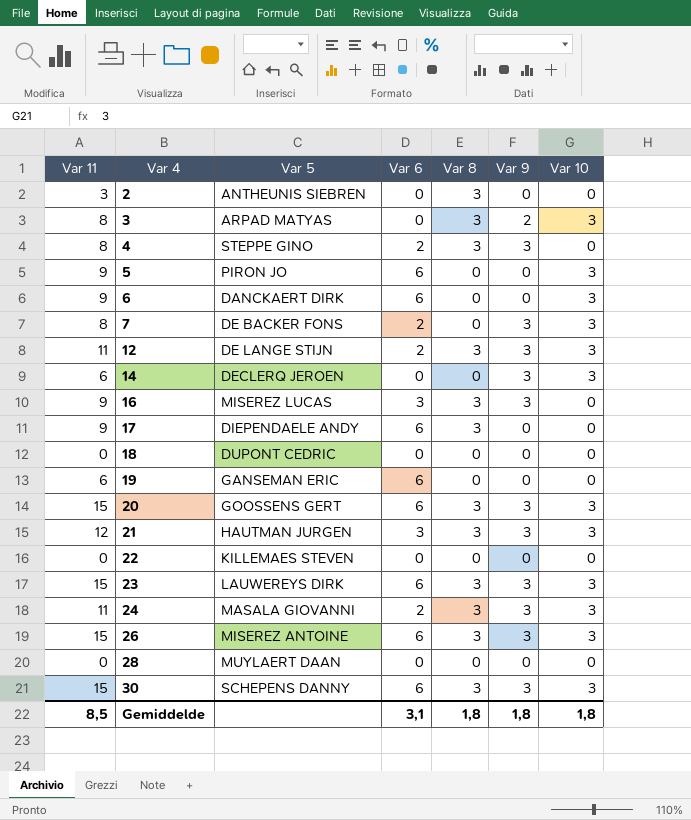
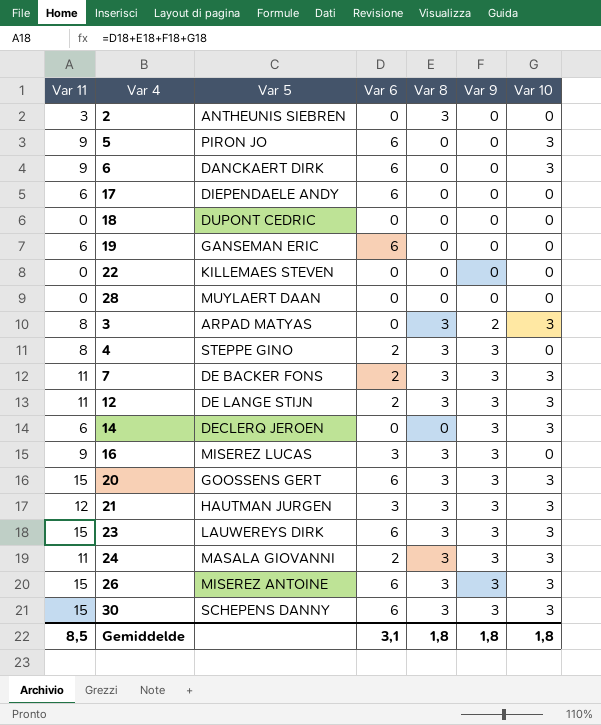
row order: Var 4 ascending -> Var 9 ascending
17 | Var 11: 9 -> 6
17 | Var 8: 3 -> 0
7 | Var 11: 8 -> 11
7 | Var 8: 0 -> 3

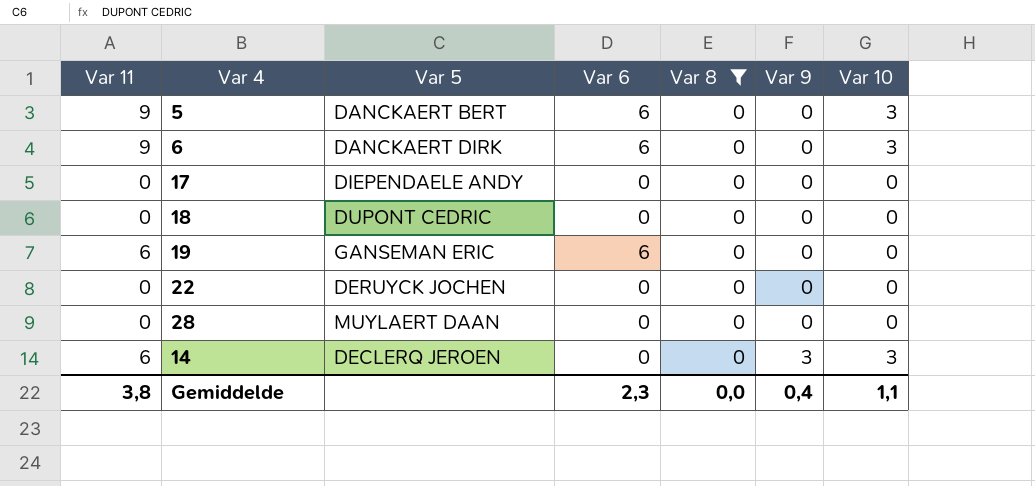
filter: none -> Var 8 = 0
5 | Var 5: PIRON JO -> DANCKAERT BERT
17 | Var 11: 6 -> 0
17 | Var 6: 6 -> 0
22 | Var 5: KILLEMAES STEVEN -> DERUYCK JOCHEN
Gemiddelde | Var 11: 8,5 -> 3,8
Gemiddelde | Var 6: 3,1 -> 2,3
Gemiddelde | Var 8: 1,8 -> 0,0
Gemiddelde | Var 9: 1,8 -> 0,4
Gemiddelde | Var 10: 1,8 -> 1,1

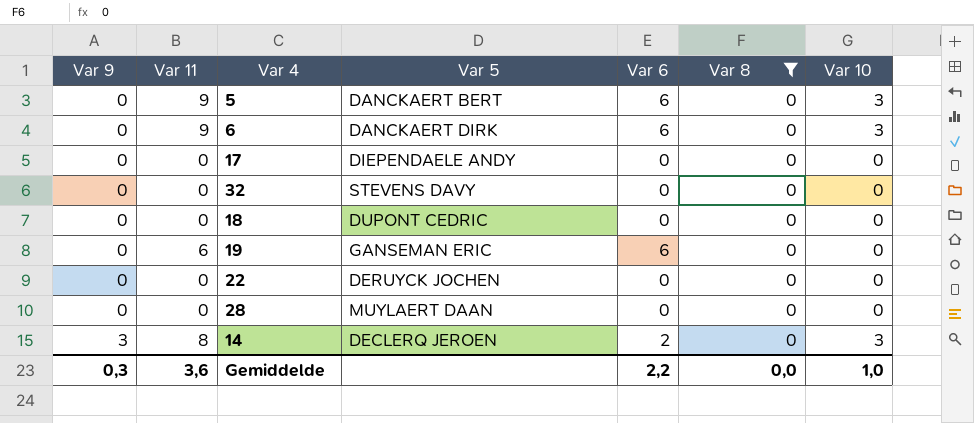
column Var 9 | position: 6 -> 1
row 32: none -> 0 | 0 | STEVENS DAVY | 0 | 0 | 0
14 | Var 11: 6 -> 8
14 | Var 6: 0 -> 2
Gemiddelde | Var 9: 0,4 -> 0,3
Gemiddelde | Var 11: 3,8 -> 3,6
Gemiddelde | Var 6: 2,3 -> 2,2
Gemiddelde | Var 10: 1,1 -> 1,0

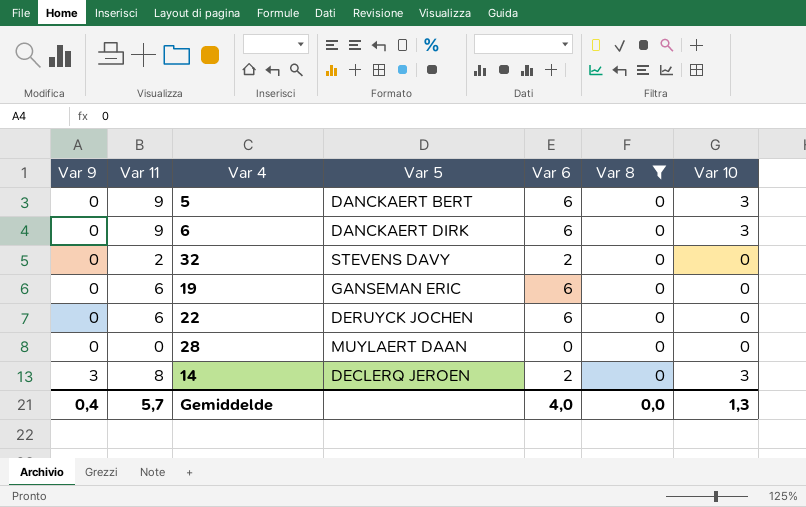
row 17: 0 | 0 | DIEPENDAELE ANDY | 0 | 0 | 0 -> none
row 18: 0 | 0 | DUPONT CEDRIC | 0 | 0 | 0 -> none
32 | Var 11: 0 -> 2
32 | Var 6: 0 -> 2
22 | Var 11: 0 -> 6
22 | Var 6: 0 -> 6
Gemiddelde | Var 9: 0,3 -> 0,4
Gemiddelde | Var 11: 3,6 -> 5,7
Gemiddelde | Var 6: 2,2 -> 4,0
Gemiddelde | Var 10: 1,0 -> 1,3

